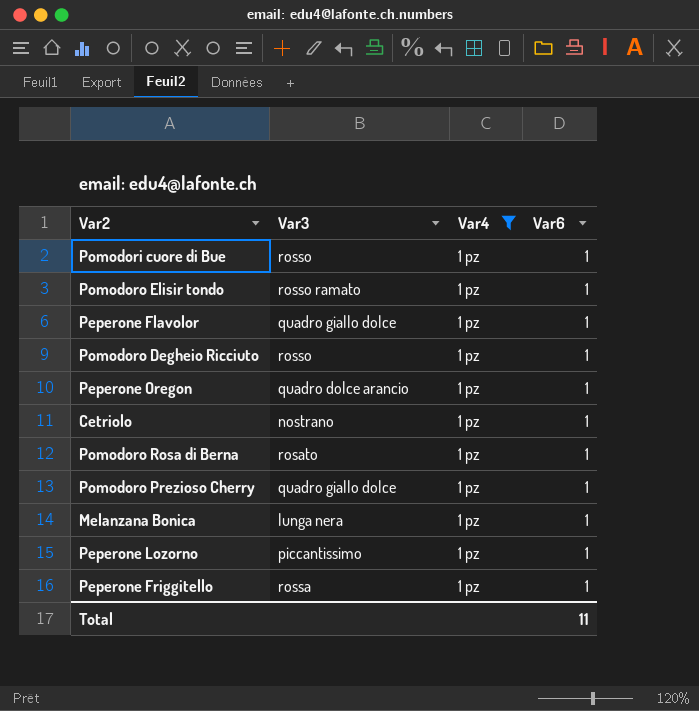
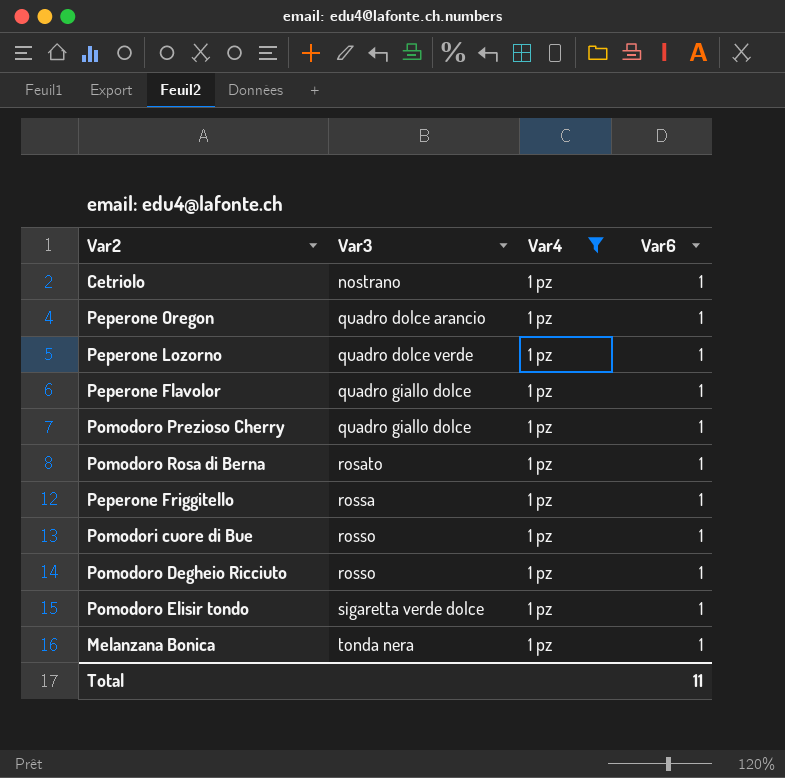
row order: none -> Var3 ascending
Peperone Lozorno | Var3: piccantissimo -> quadro dolce verde
Pomodoro Elisir tondo | Var3: rosso ramato -> sigaretta verde dolce
Melanzana Bonica | Var3: lunga nera -> tonda nera

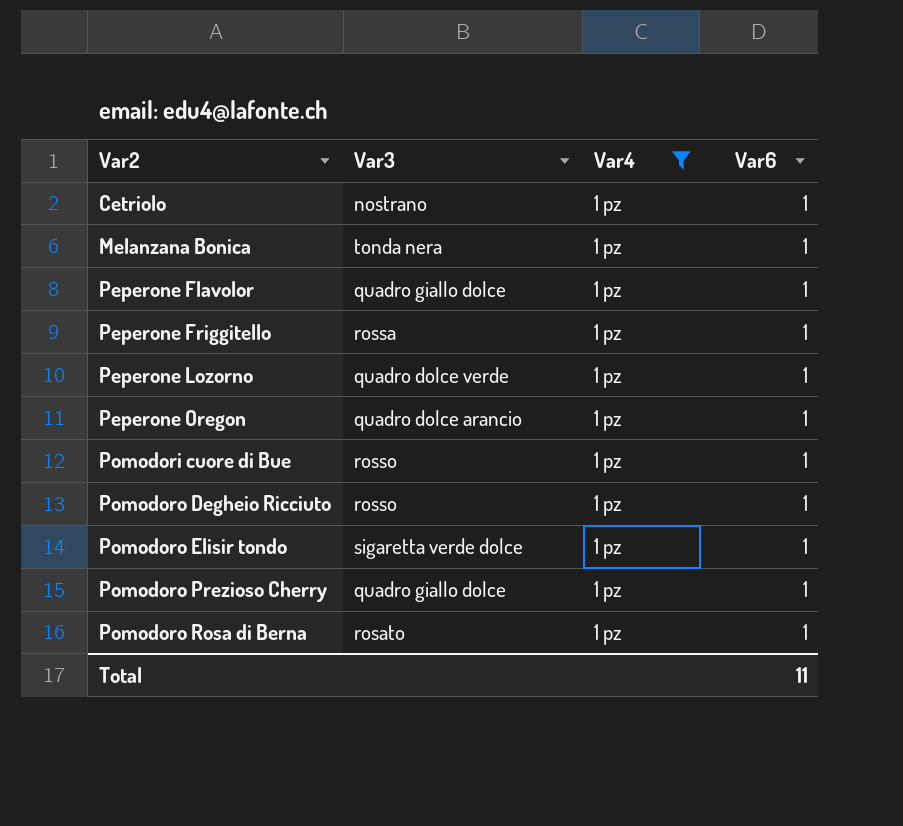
row order: Var3 ascending -> Var2 ascending

